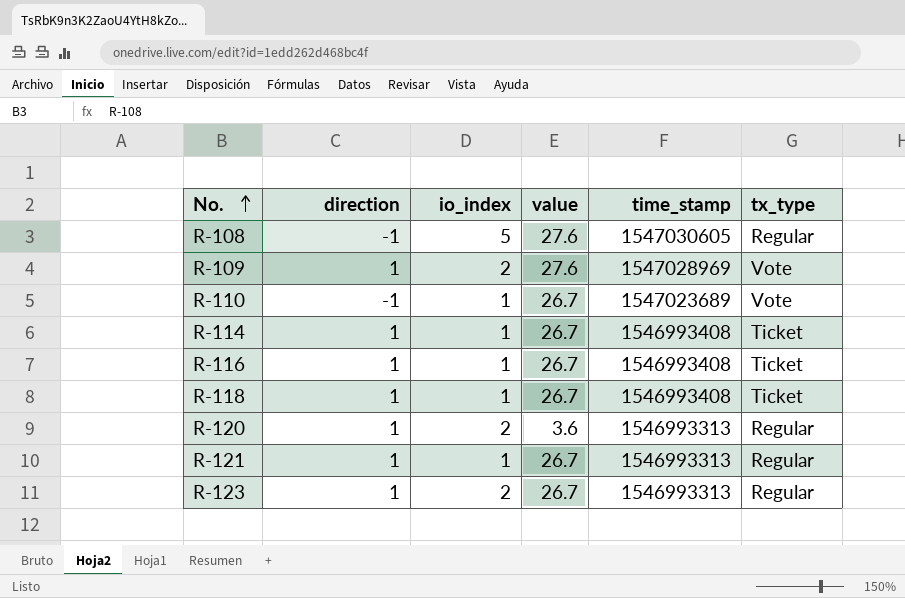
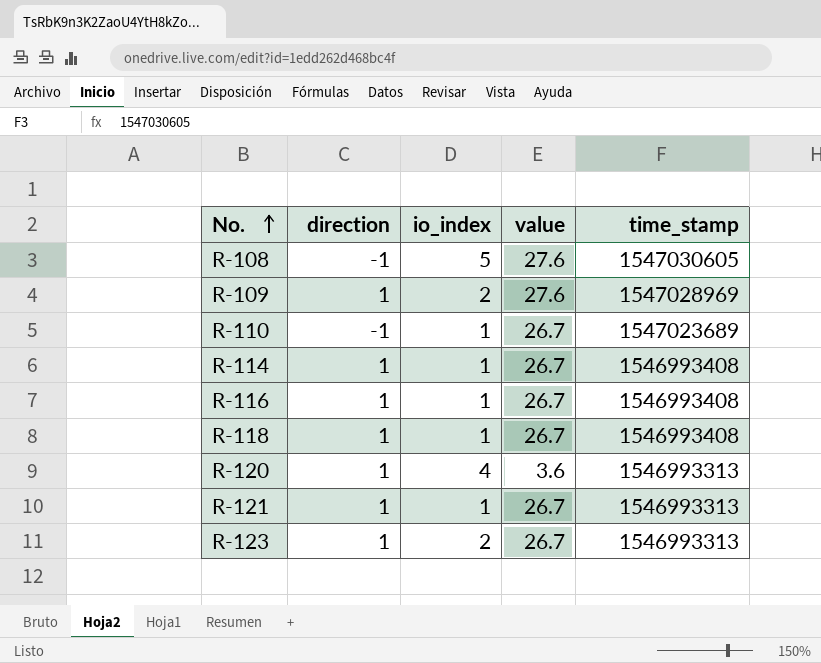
column tx_type | position: 6 -> none
R-120 | io_index: 2 -> 4

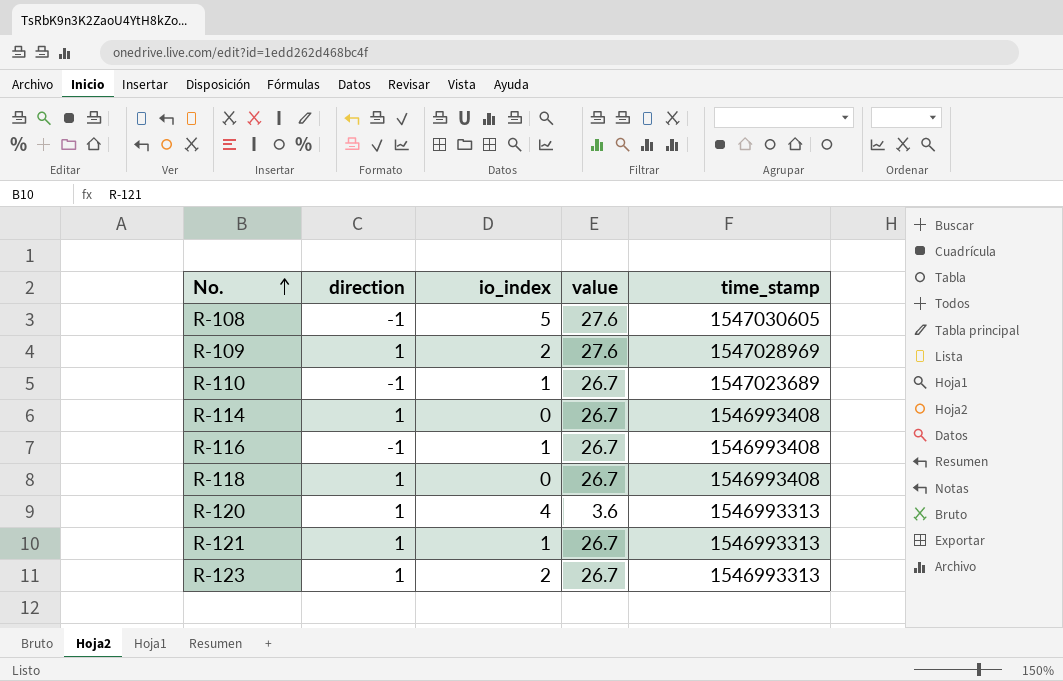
R-114 | io_index: 1 -> 0
R-116 | direction: 1 -> -1
R-118 | io_index: 1 -> 0

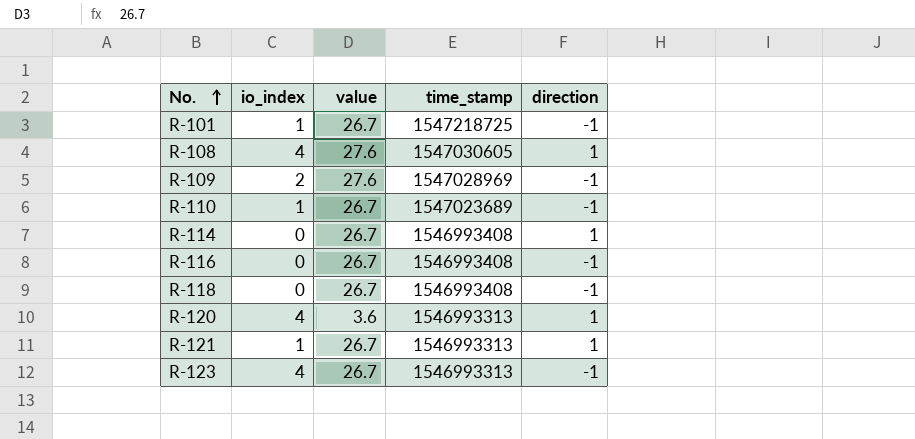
column direction | position: 2 -> 5
row R-101: none -> 1 | 26.7 | 1547218725 | -1
R-108 | io_index: 5 -> 4
R-108 | direction: -1 -> 1
R-109 | direction: 1 -> -1
R-116 | io_index: 1 -> 0
R-118 | direction: 1 -> -1
R-123 | io_index: 2 -> 4
R-123 | direction: 1 -> -1

